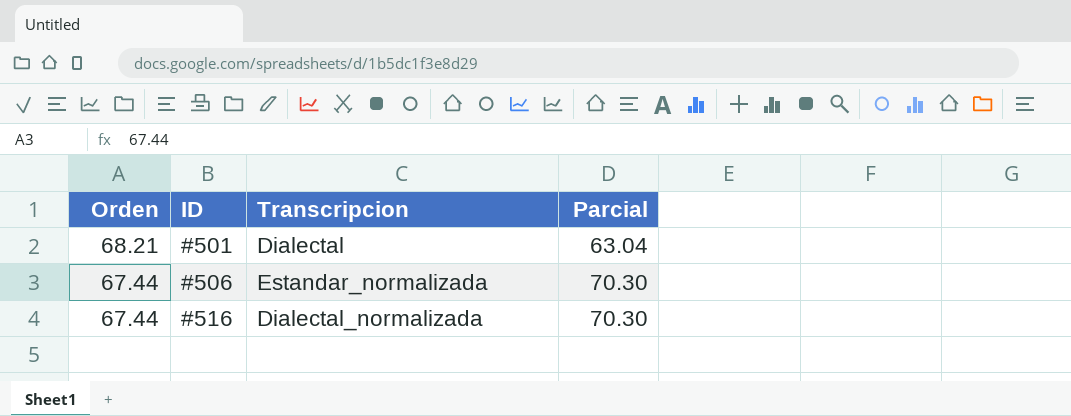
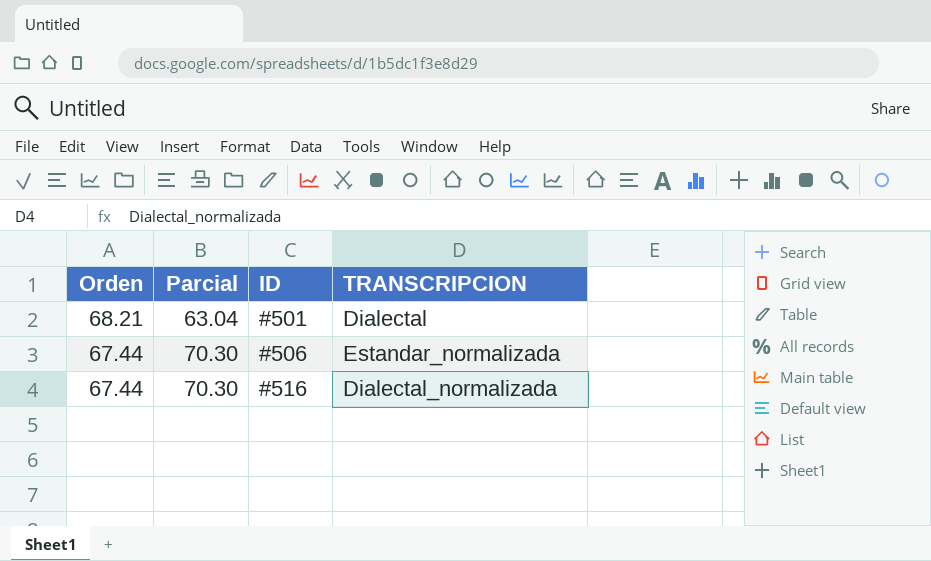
column Parcial | position: 4 -> 2
column name: Transcripcion -> TRANSCRIPCION

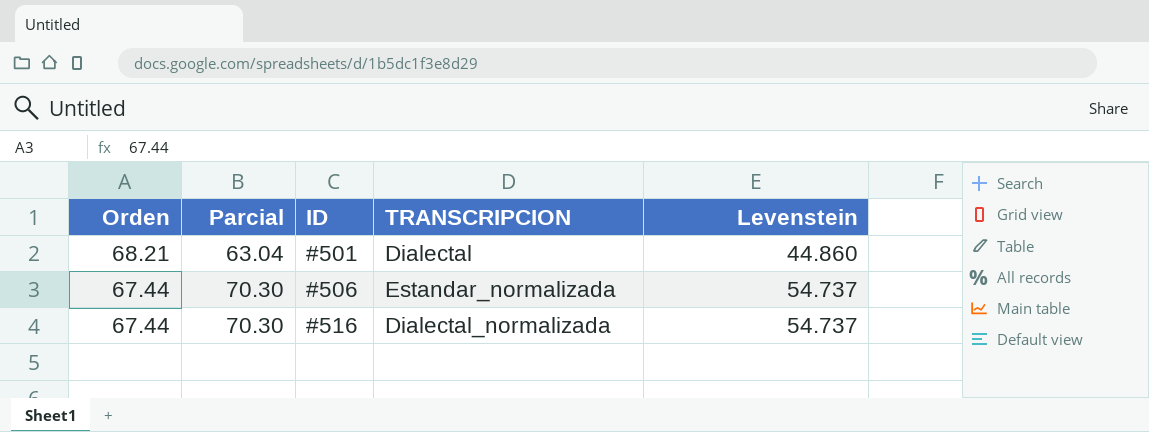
column Levenstein | position: none -> 5

